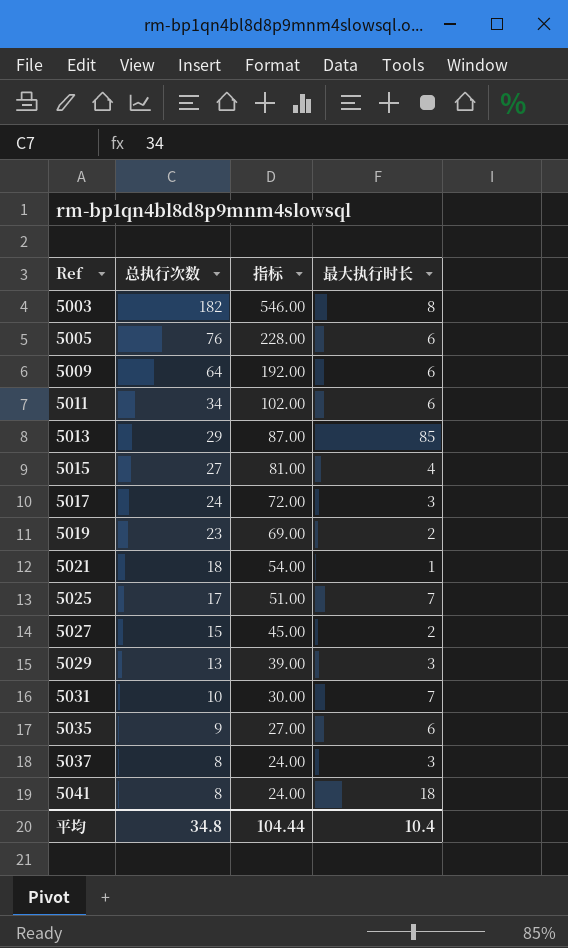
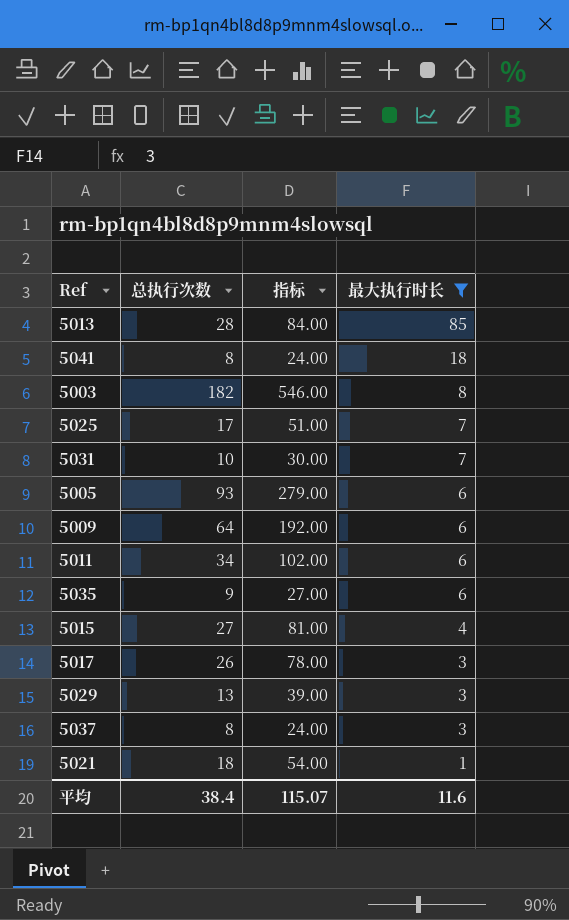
filter: none -> 最大执行时长 != 2
row order: Ref ascending -> 最大执行时长 descending
5013 | 总执行次数: 29 -> 28
5013 | 指标: 87.00 -> 84.00
5005 | 总执行次数: 76 -> 93
5005 | 指标: 228.00 -> 279.00
5017 | 总执行次数: 24 -> 26
5017 | 指标: 72.00 -> 78.00
平均 | 总执行次数: 34.8 -> 38.4
平均 | 指标: 104.44 -> 115.07
平均 | 最大执行时长: 10.4 -> 11.6

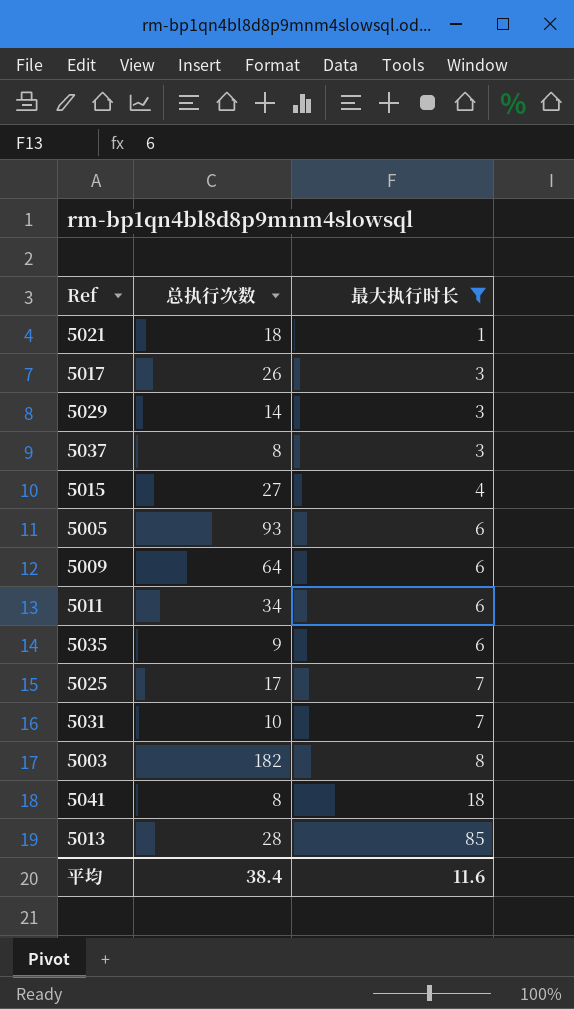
row order: 最大执行时长 descending -> 最大执行时长 ascending
column 指标 | formula: [总执行次数] * 3 -> none
5029 | 总执行次数: 13 -> 14

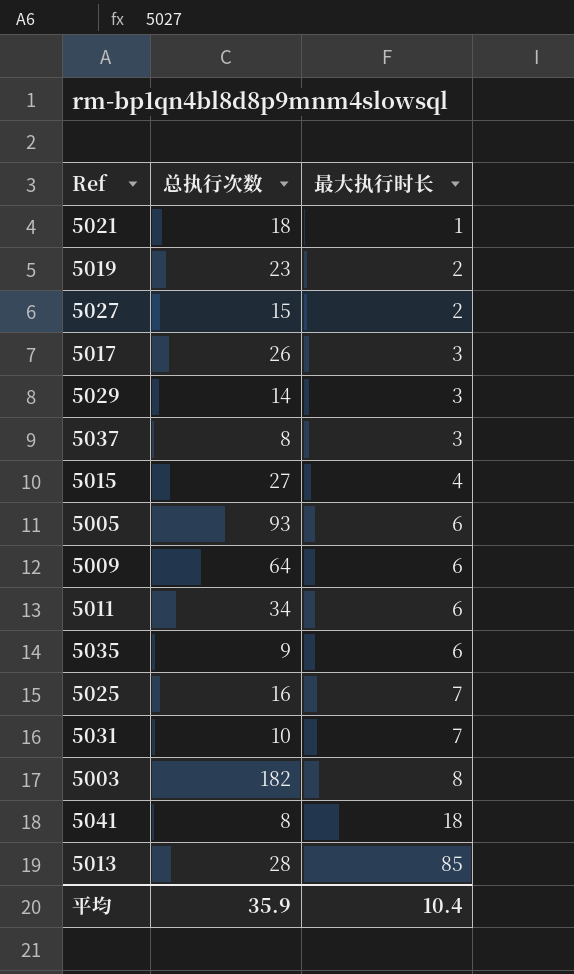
filter: 最大执行时长 != 2 -> none
5025 | 总执行次数: 17 -> 16
平均 | 总执行次数: 38.4 -> 35.9
平均 | 最大执行时长: 11.6 -> 10.4

